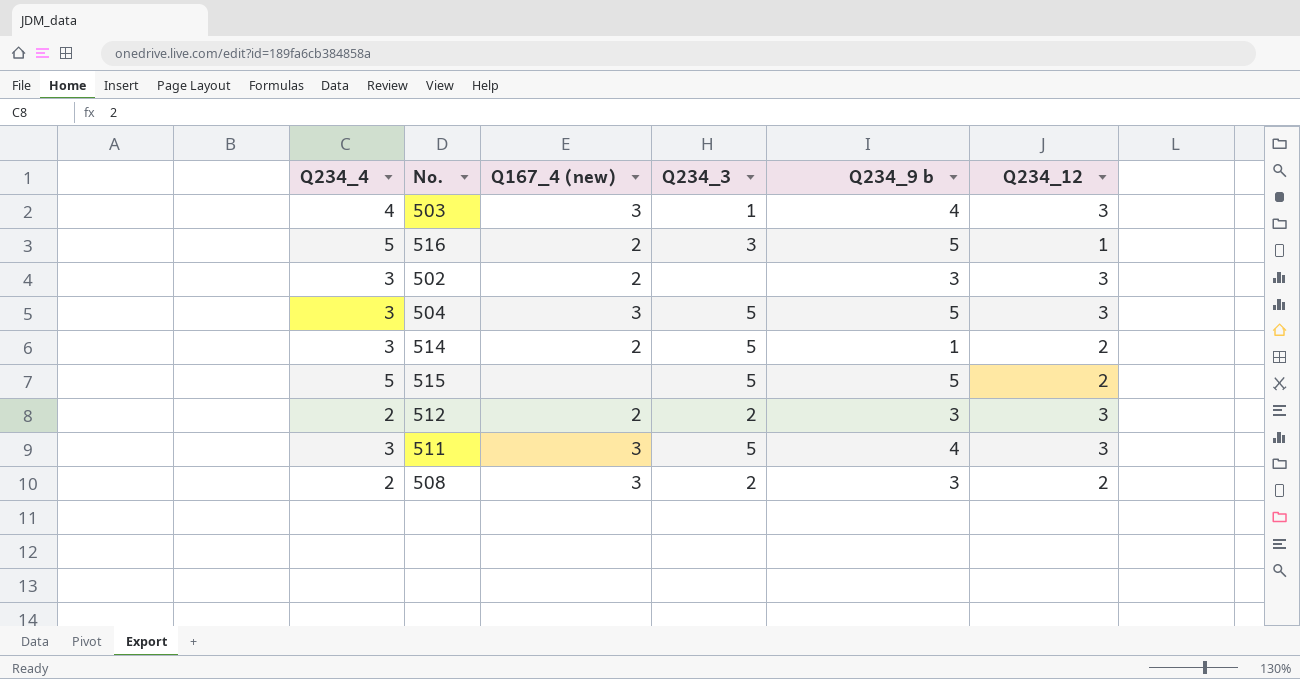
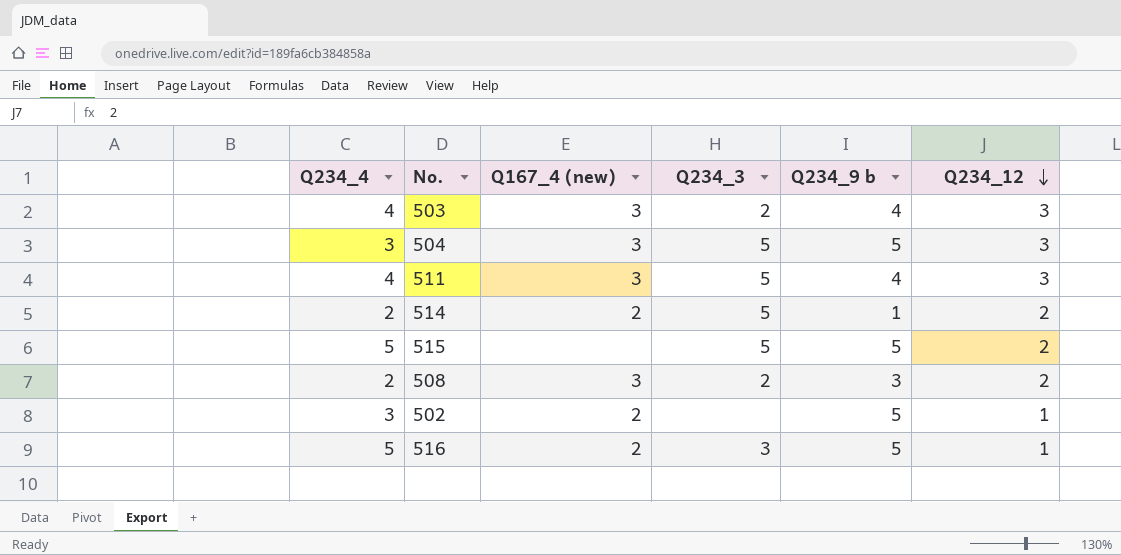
row order: none -> Q234_12 descending
row 512: 2 | 2 | 2 | 3 | 3 -> none
503 | Q234_3: 1 -> 2
511 | Q234_4: 3 -> 4
514 | Q234_4: 3 -> 2
502 | Q234_9 b: 3 -> 5
502 | Q234_12: 3 -> 1

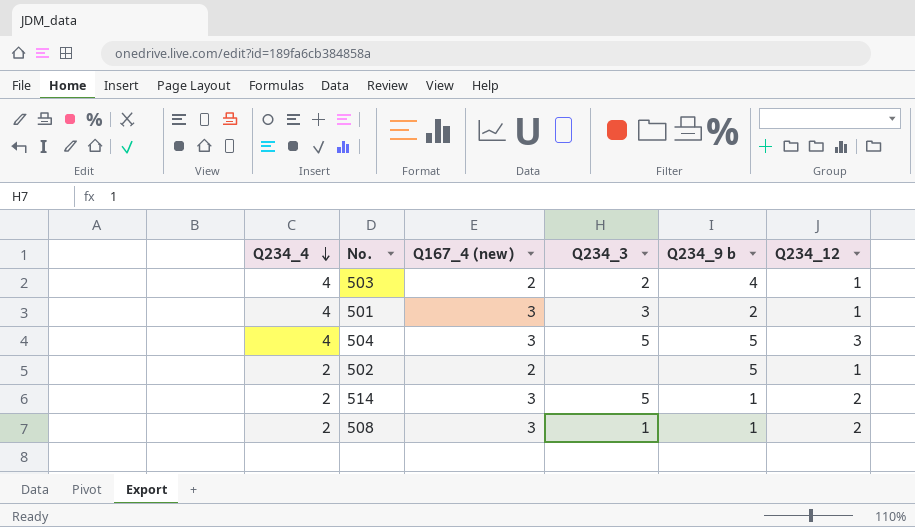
row order: Q234_12 descending -> Q234_4 descending
row 511: 4 | 3 | 5 | 4 | 3 -> none
row 515: 5 | none | 5 | 5 | 2 -> none
row 516: 5 | 2 | 3 | 5 | 1 -> none
503 | Q167_4 (new): 3 -> 2
503 | Q234_12: 3 -> 1
row 501: none -> 4 | 3 | 3 | 2 | 1
504 | Q234_4: 3 -> 4
502 | Q234_4: 3 -> 2
514 | Q167_4 (new): 2 -> 3
508 | Q234_3: 2 -> 1
508 | Q234_9 b: 3 -> 1

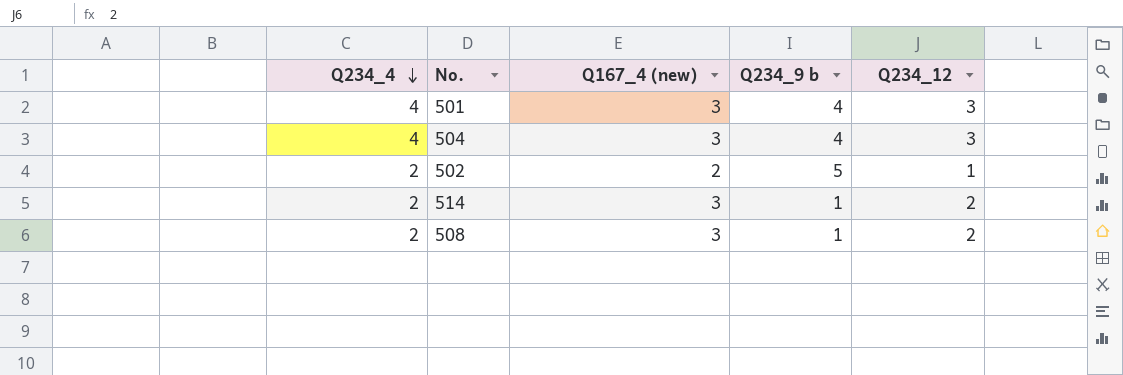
column Q234_3 | position: 4 -> none
row 503: 4 | 2 | 2 | 4 | 1 -> none
501 | Q234_9 b: 2 -> 4
501 | Q234_12: 1 -> 3
504 | Q234_9 b: 5 -> 4

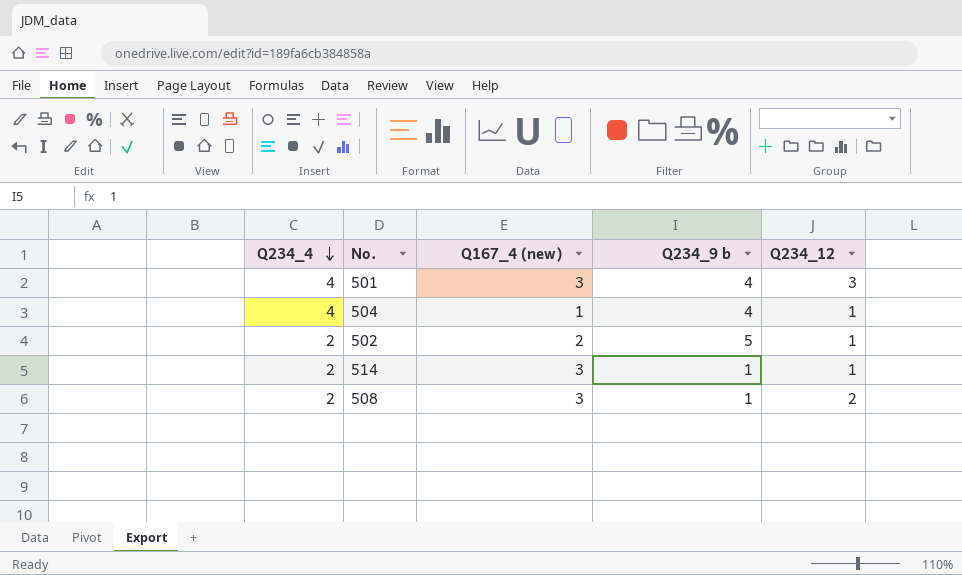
504 | Q167_4 (new): 3 -> 1
504 | Q234_12: 3 -> 1
514 | Q234_12: 2 -> 1

